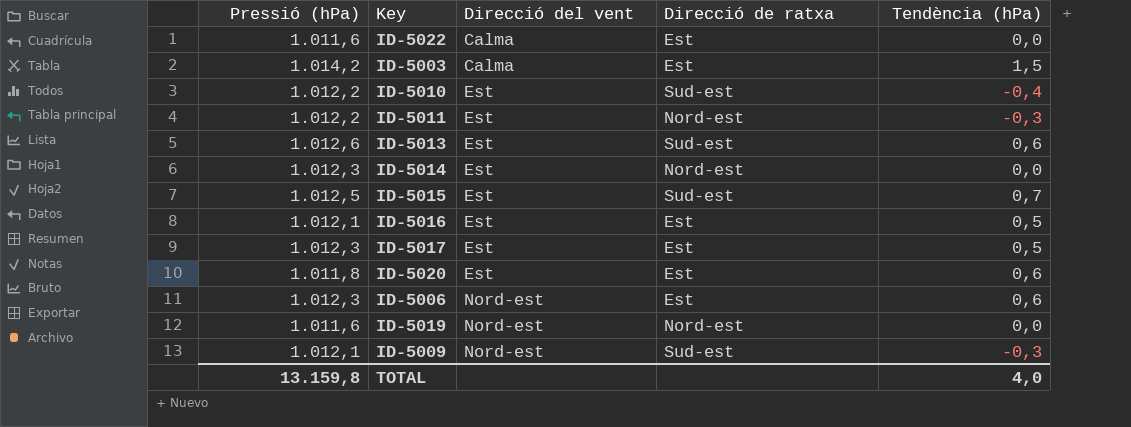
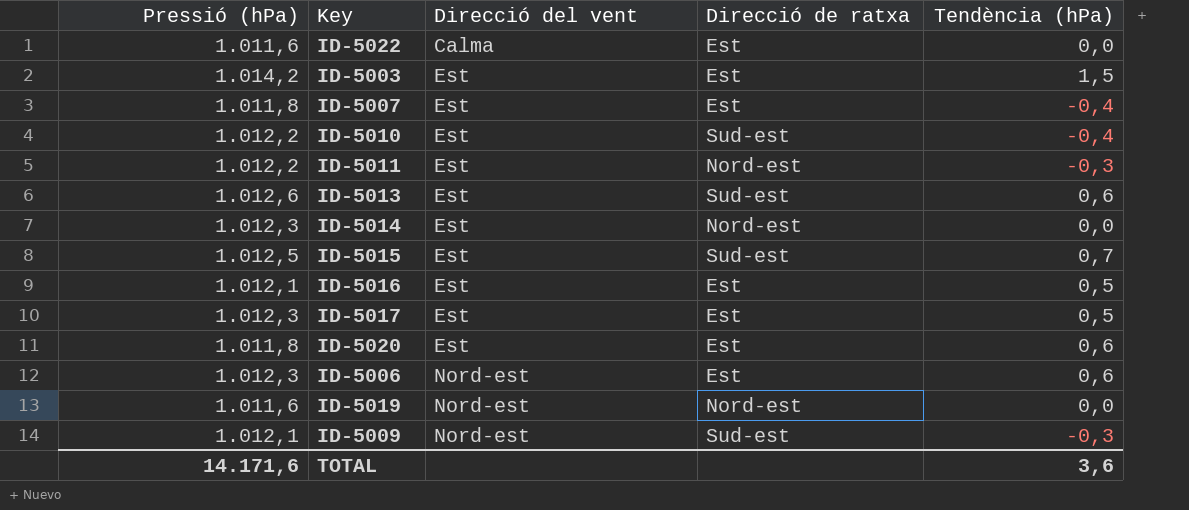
ID-5003 | Direcció del vent: Calma -> Est
row ID-5007: none -> 1.011,8 | Est | Est | -0,4
TOTAL | Pressió (hPa): 13.159,8 -> 14.171,6
TOTAL | Tendència (hPa): 4,0 -> 3,6

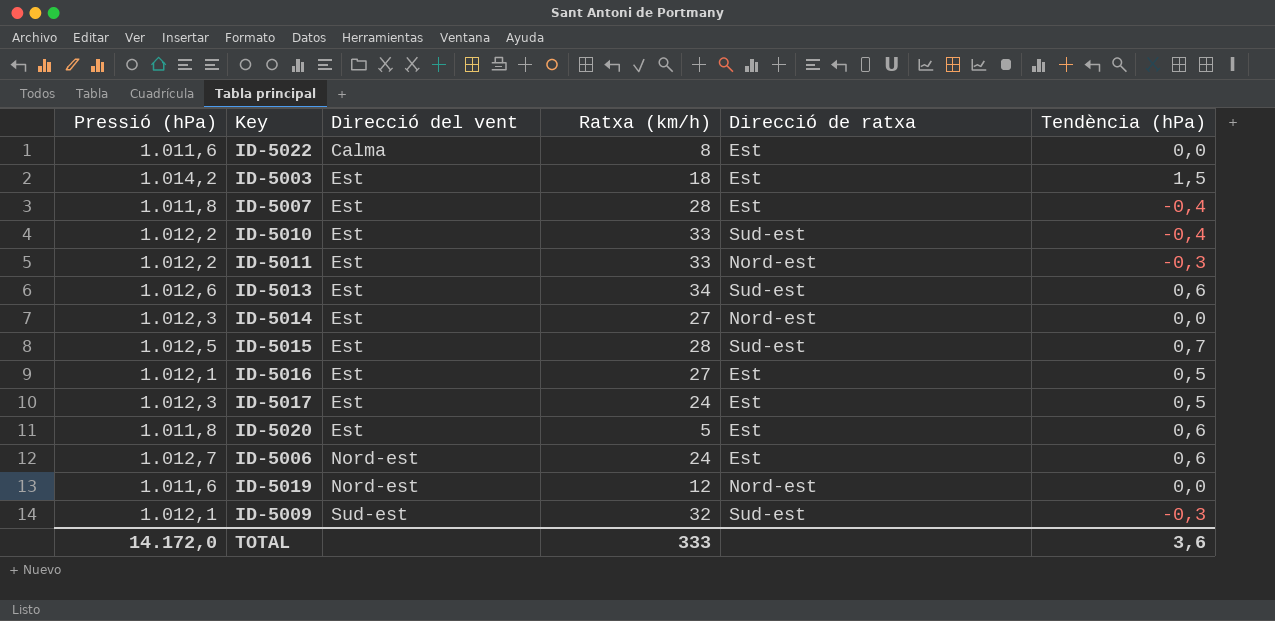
column Ratxa (km/h) | position: none -> 4
ID-5006 | Pressió (hPa): 1.012,3 -> 1.012,7
ID-5009 | Direcció del vent: Nord-est -> Sud-est
TOTAL | Pressió (hPa): 14.171,6 -> 14.172,0

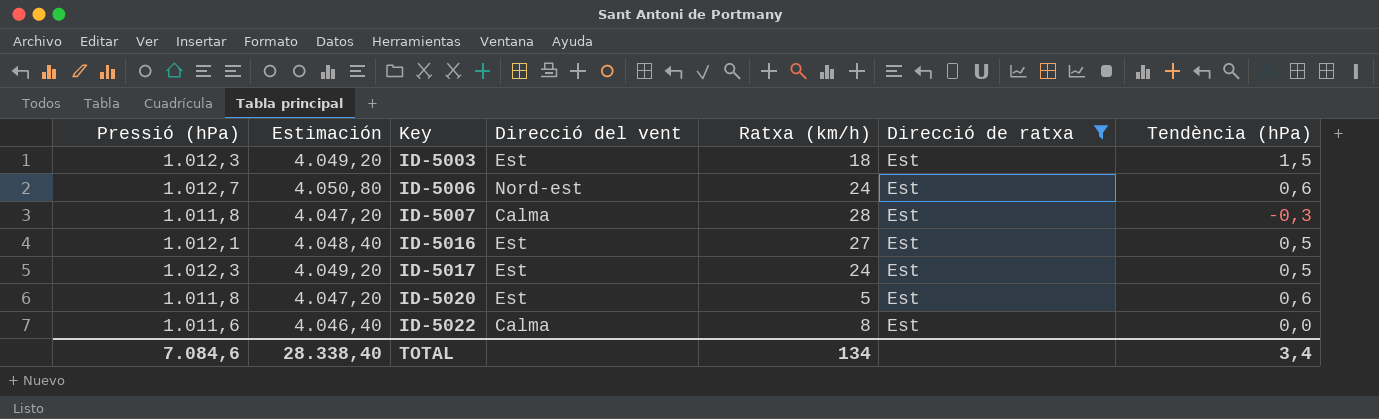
filter: none -> Direcció de ratxa = Est
row order: Direcció del vent ascending -> Key ascending
column Estimación | formula: none -> [Pressió (hPa)] * 4
ID-5003 | Pressió (hPa): 1.014,2 -> 1.012,3
ID-5007 | Direcció del vent: Est -> Calma
ID-5007 | Tendència (hPa): -0,4 -> -0,3
TOTAL | Pressió (hPa): 14.172,0 -> 7.084,6
TOTAL | Ratxa (km/h): 333 -> 134
TOTAL | Tendència (hPa): 3,6 -> 3,4

